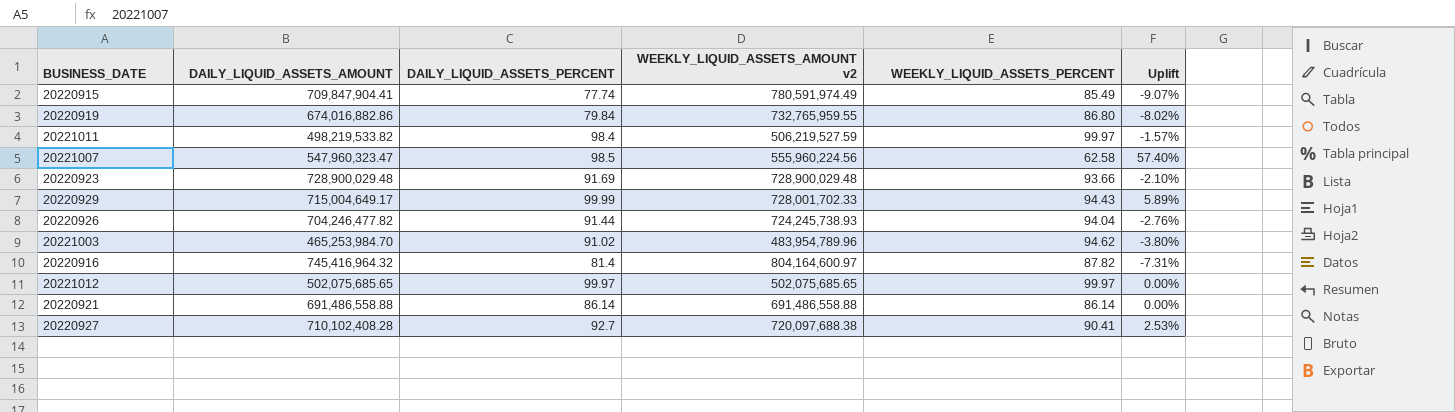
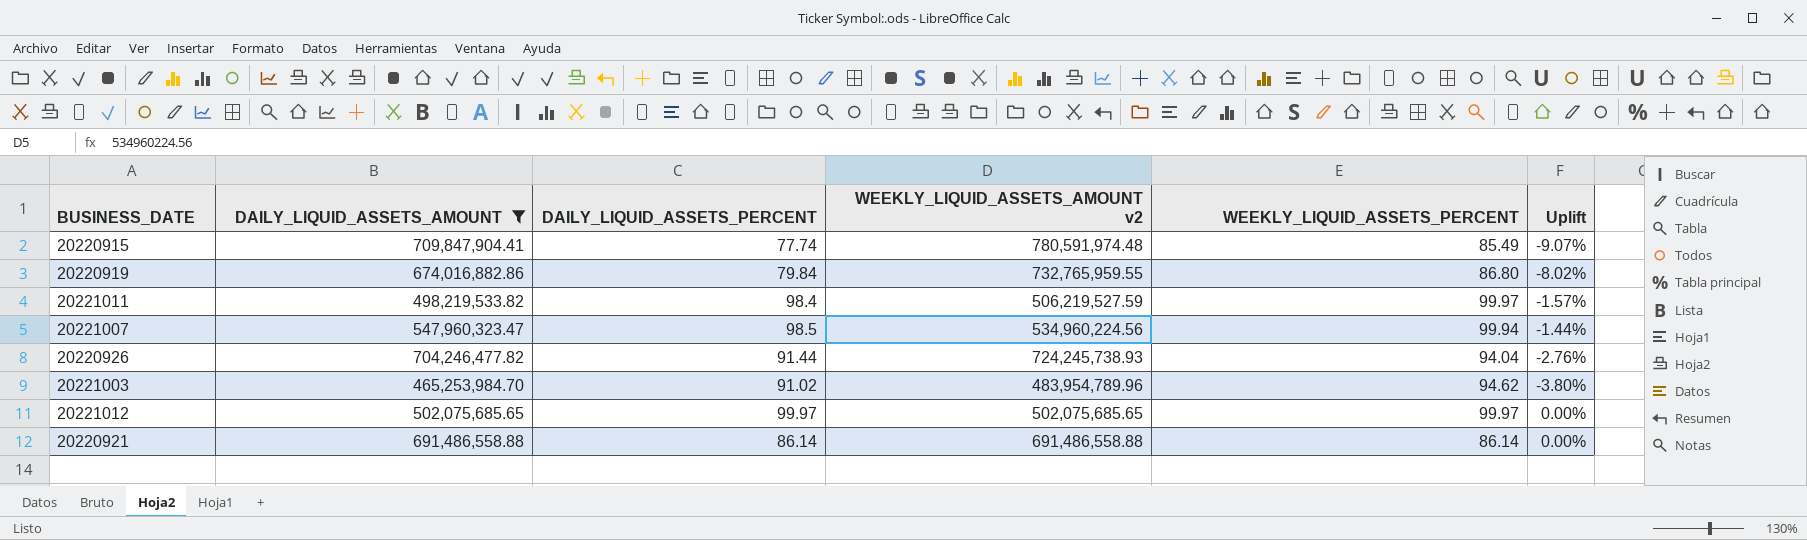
filter: none -> DAILY_LIQUID_ASSETS_AMOUNT <= 709,847,904.41
20220915 | WEEKLY_LIQUID_ASSETS_AMOUNT v2: 780,591,974.49 -> 780,591,974.48
20221007 | WEEKLY_LIQUID_ASSETS_AMOUNT v2: 555,960,224.56 -> 534,960,224.56
20221007 | WEEKLY_LIQUID_ASSETS_PERCENT: 62.58 -> 99.94
20221007 | Uplift: 57.40% -> -1.44%

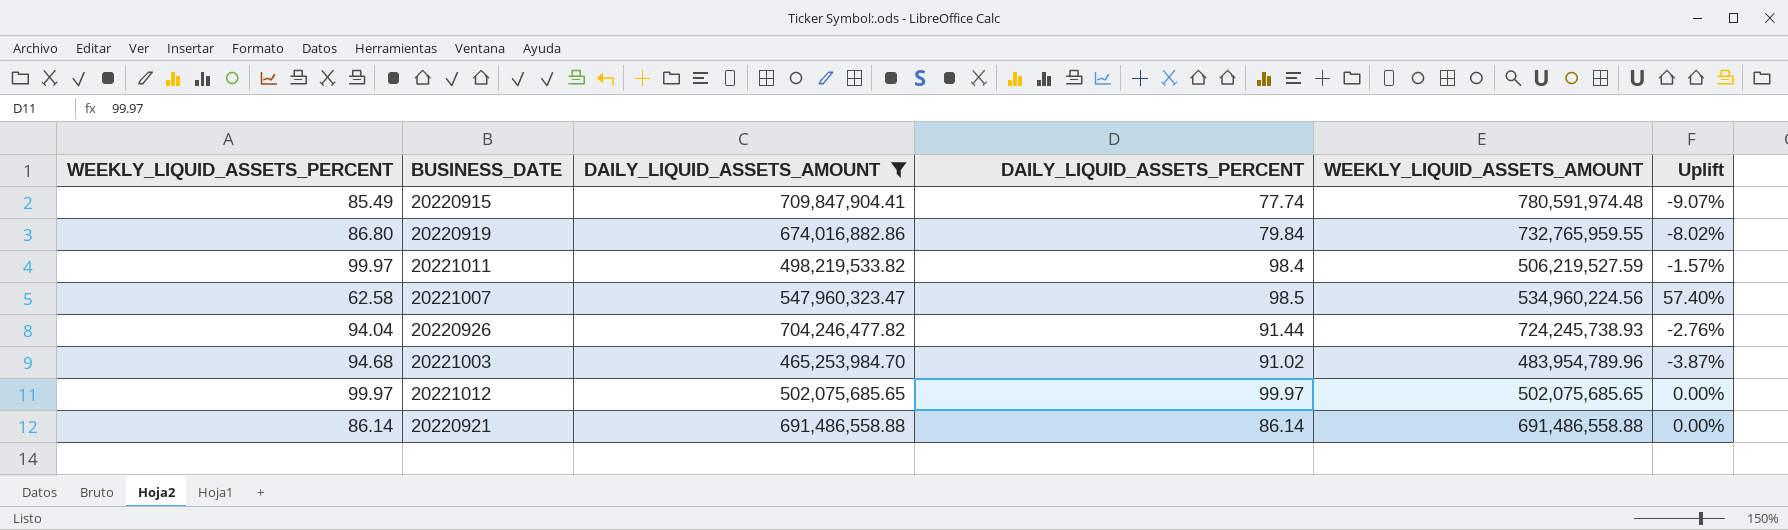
column WEEKLY_LIQUID_ASSETS_PERCENT | position: 5 -> 1
column name: WEEKLY_LIQUID_ASSETS_AMOUNT v2 -> WEEKLY_LIQUID_ASSETS_AMOUNT
20221007 | WEEKLY_LIQUID_ASSETS_PERCENT: 99.94 -> 62.58
20221007 | Uplift: -1.44% -> 57.40%
20221003 | WEEKLY_LIQUID_ASSETS_PERCENT: 94.62 -> 94.68
20221003 | Uplift: -3.80% -> -3.87%

